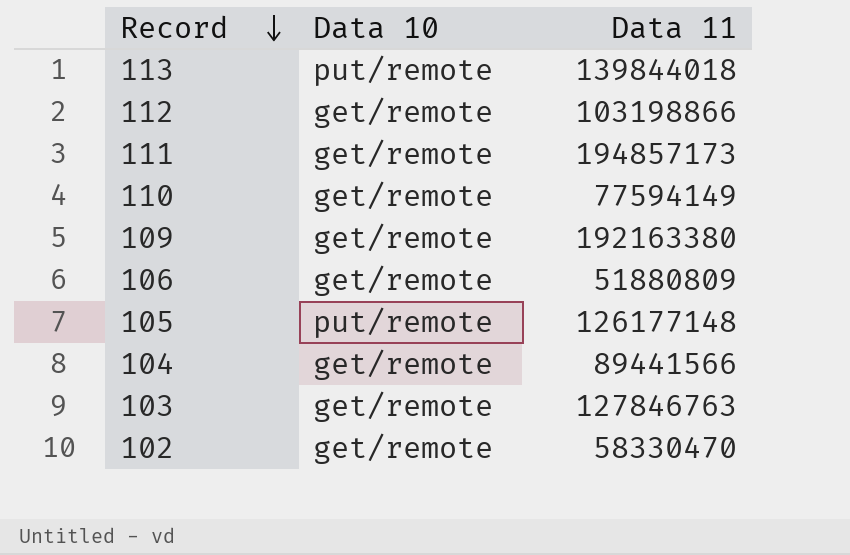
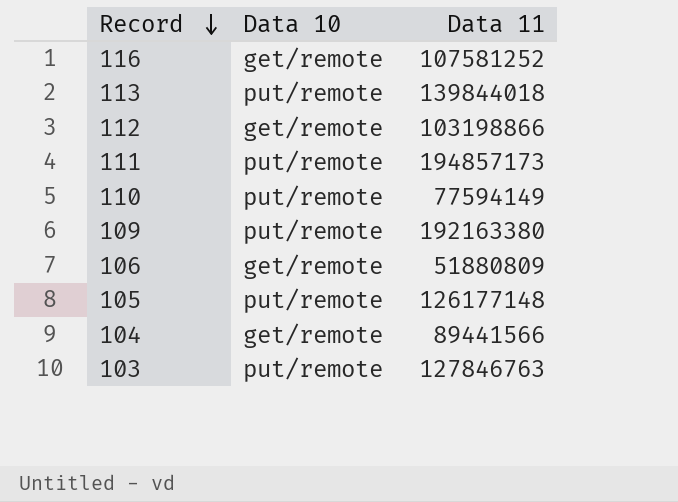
row 102: get/remote | 58330470 -> none
row 116: none -> get/remote | 107581252
111 | Data 10: get/remote -> put/remote
110 | Data 10: get/remote -> put/remote
109 | Data 10: get/remote -> put/remote
103 | Data 10: get/remote -> put/remote

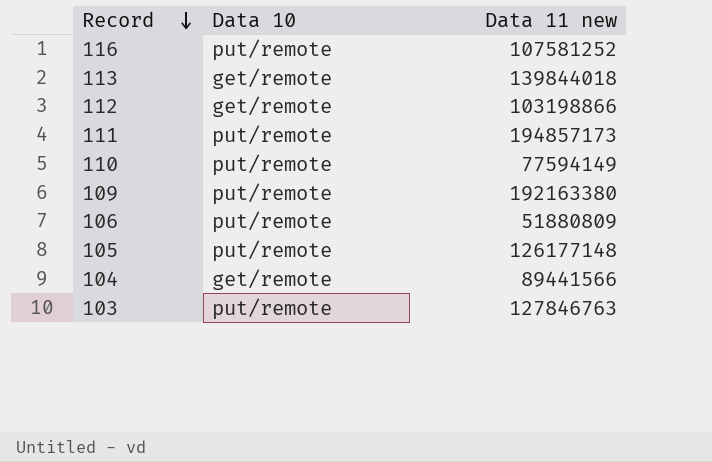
column name: Data 11 -> Data 11 new
116 | Data 10: get/remote -> put/remote
113 | Data 10: put/remote -> get/remote
106 | Data 10: get/remote -> put/remote

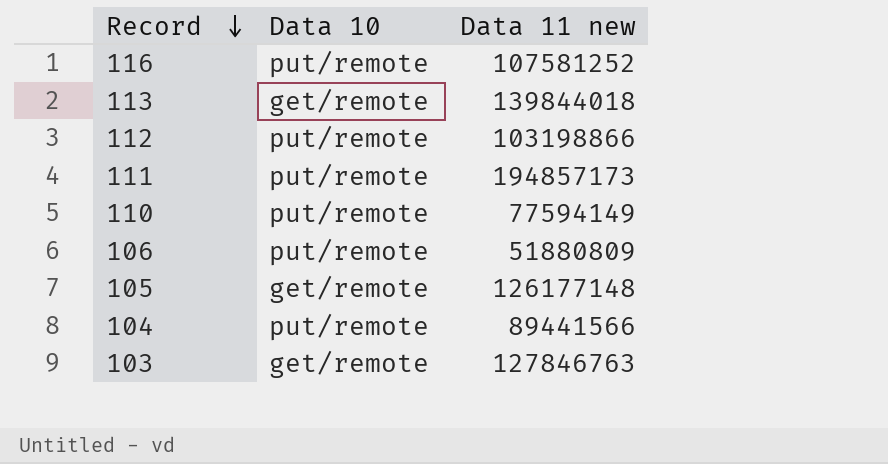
row 109: put/remote | 192163380 -> none
112 | Data 10: get/remote -> put/remote
105 | Data 10: put/remote -> get/remote
104 | Data 10: get/remote -> put/remote
103 | Data 10: put/remote -> get/remote

